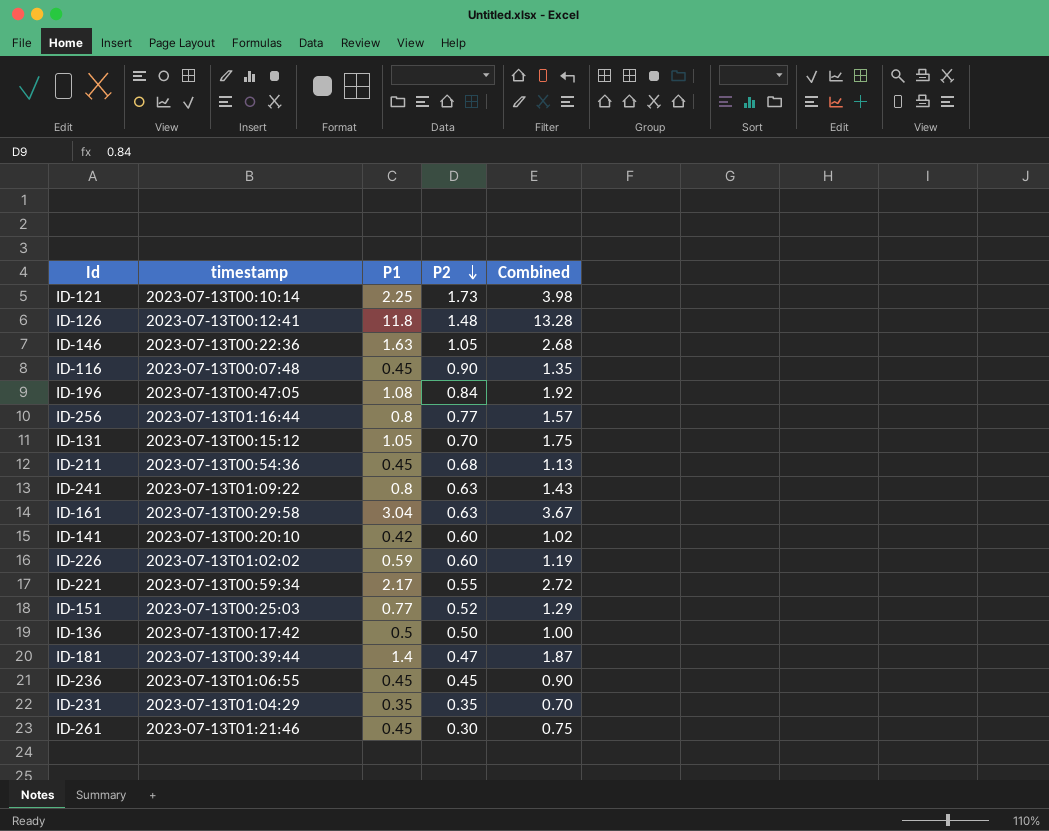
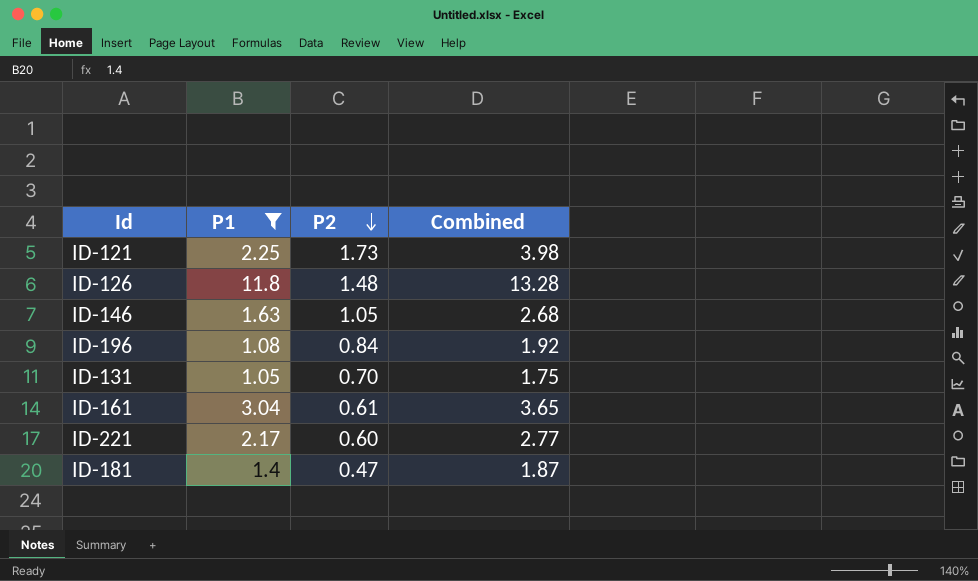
filter: none -> P1 >= 1.05
column timestamp | position: 2 -> none
ID-161 | P2: 0.63 -> 0.61
ID-161 | Combined: 3.67 -> 3.65
ID-221 | P2: 0.55 -> 0.60
ID-221 | Combined: 2.72 -> 2.77

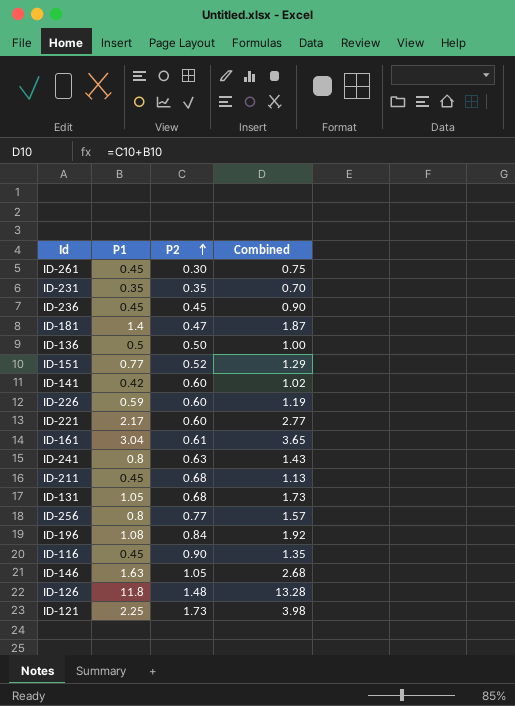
filter: P1 >= 1.05 -> none
row order: P2 descending -> P2 ascending
ID-131 | P2: 0.70 -> 0.68
ID-131 | Combined: 1.75 -> 1.73

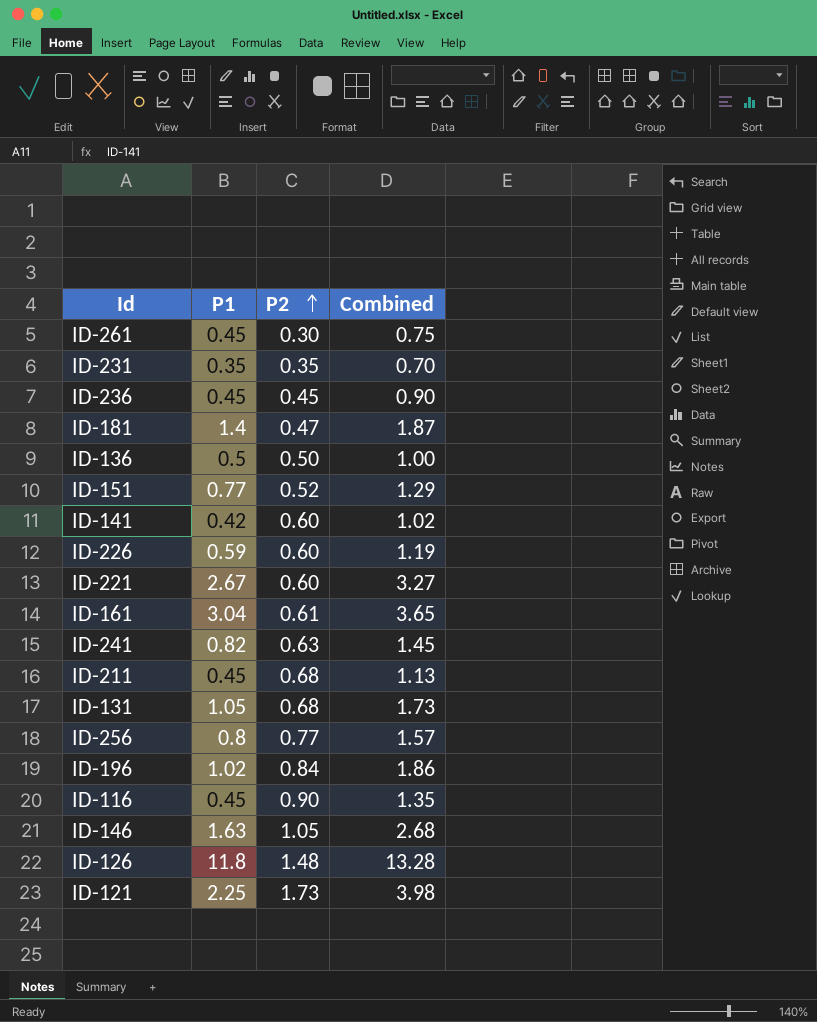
ID-221 | P1: 2.17 -> 2.67
ID-221 | Combined: 2.77 -> 3.27
ID-241 | P1: 0.8 -> 0.82
ID-241 | Combined: 1.43 -> 1.45
ID-196 | P1: 1.08 -> 1.02
ID-196 | Combined: 1.92 -> 1.86

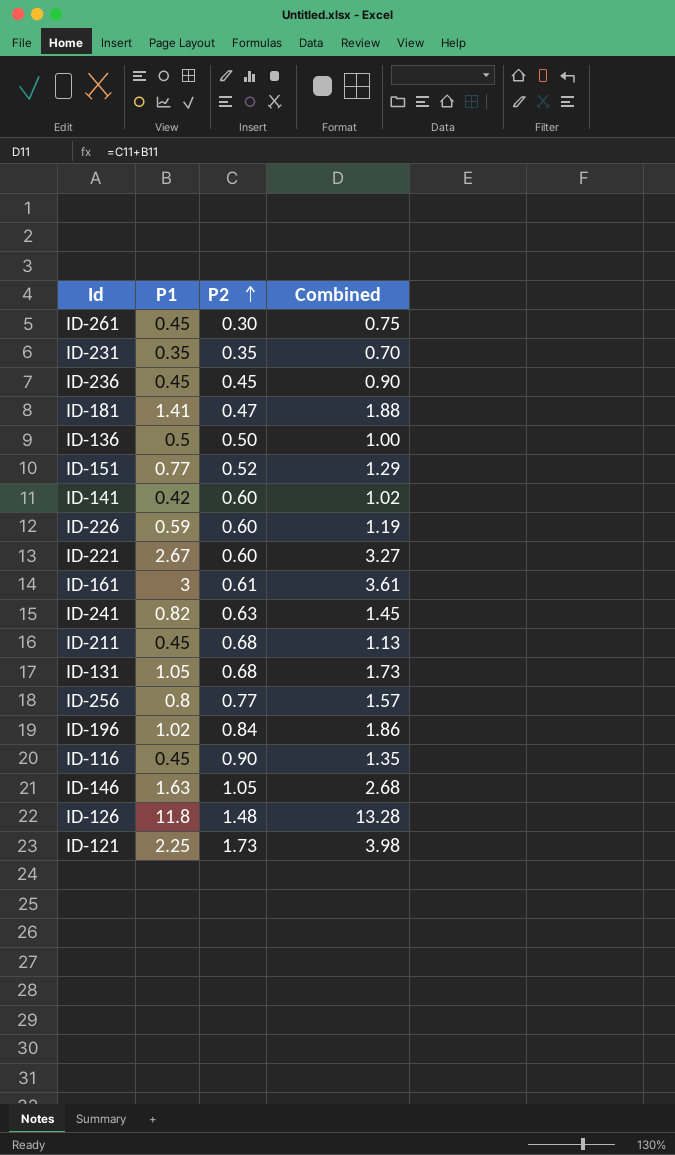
ID-181 | P1: 1.4 -> 1.41
ID-181 | Combined: 1.87 -> 1.88
ID-161 | P1: 3.04 -> 3
ID-161 | Combined: 3.65 -> 3.61

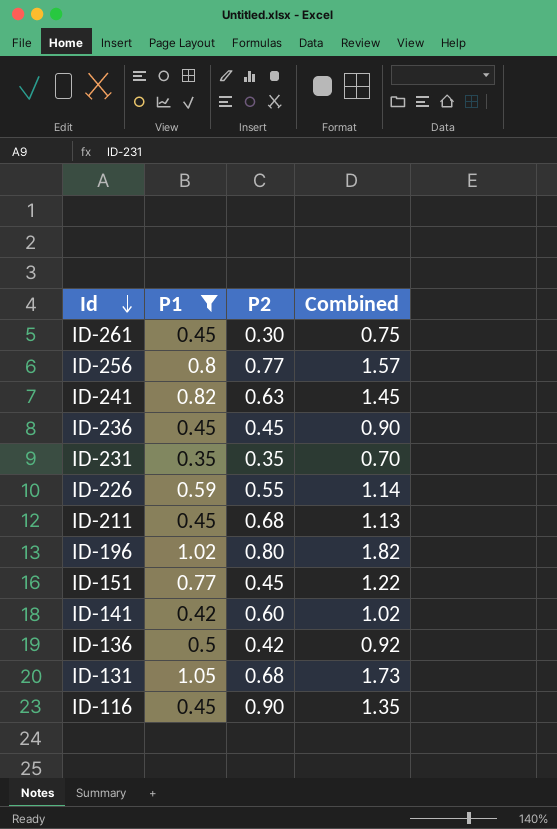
filter: none -> P1 <= 1.05
row order: P2 ascending -> Id descending
ID-226 | P2: 0.60 -> 0.55
ID-226 | Combined: 1.19 -> 1.14
ID-196 | P2: 0.84 -> 0.80
ID-196 | Combined: 1.86 -> 1.82
ID-151 | P2: 0.52 -> 0.45
ID-151 | Combined: 1.29 -> 1.22
ID-136 | P2: 0.50 -> 0.42
ID-136 | Combined: 1.00 -> 0.92

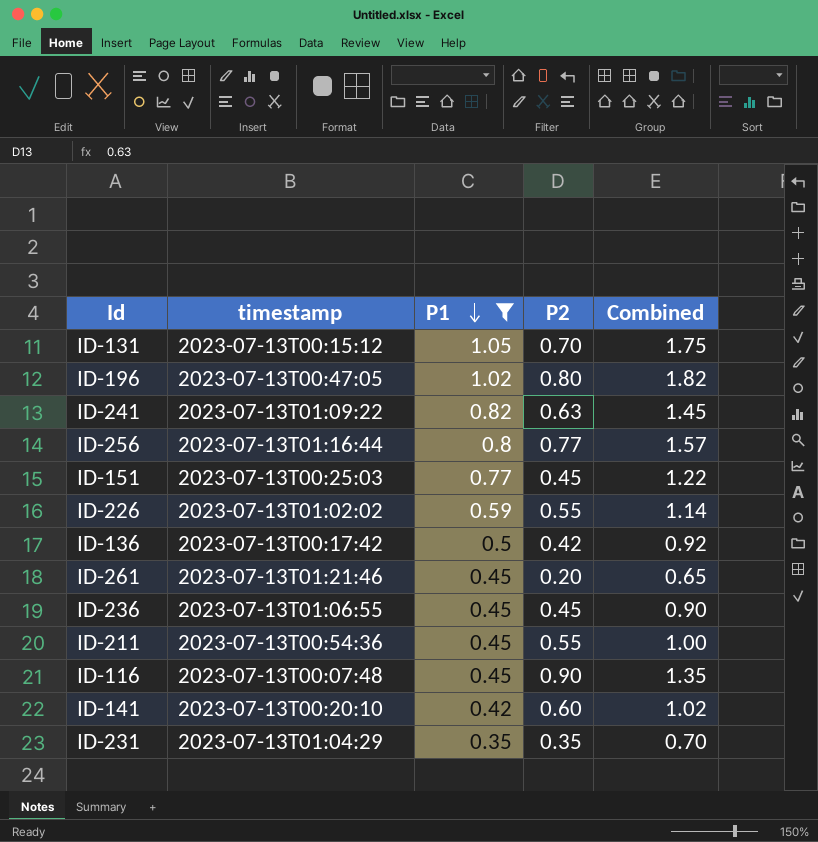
row order: Id descending -> P1 descending
column timestamp | position: none -> 2
ID-131 | P2: 0.68 -> 0.70
ID-131 | Combined: 1.73 -> 1.75
ID-261 | P2: 0.30 -> 0.20
ID-261 | Combined: 0.75 -> 0.65
ID-211 | P2: 0.68 -> 0.55
ID-211 | Combined: 1.13 -> 1.00

